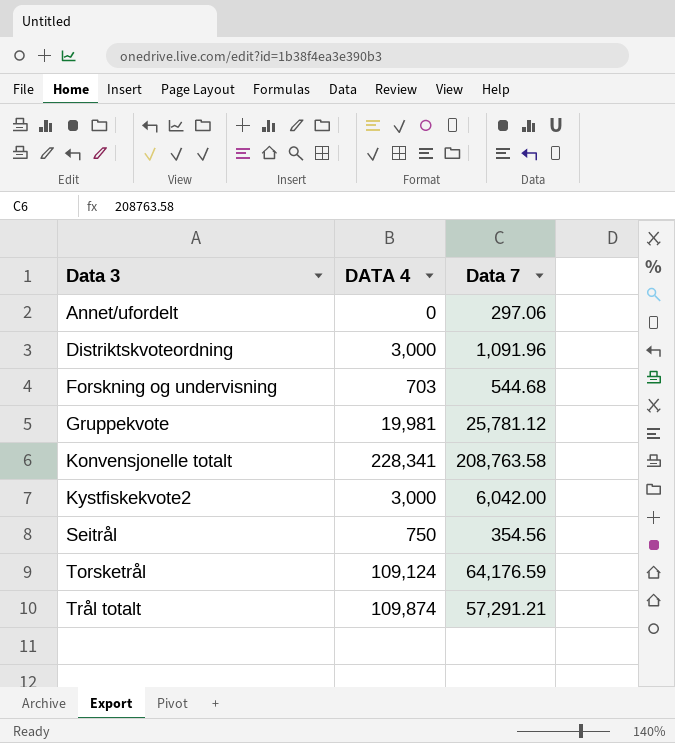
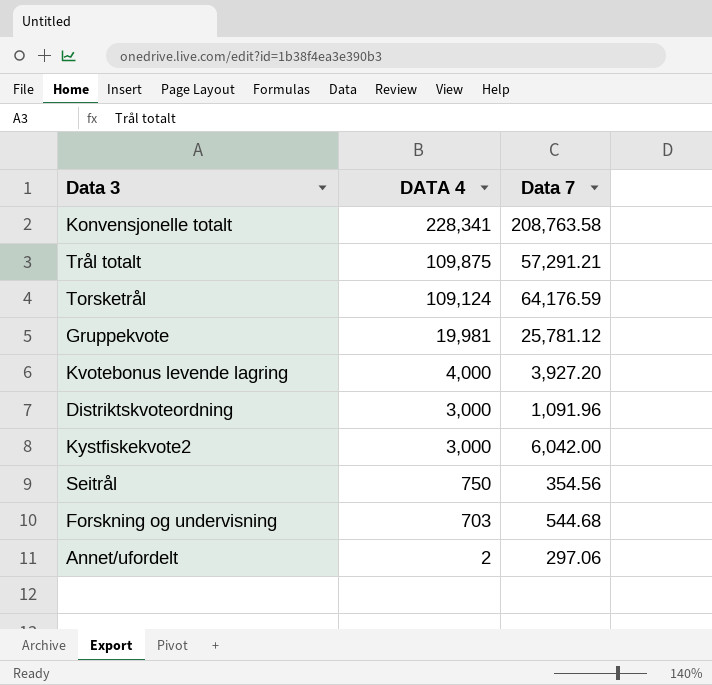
row order: Data 3 ascending -> DATA 4 descending
Trål totalt | DATA 4: 109,874 -> 109,875
row Kvotebonus levende lagring: none -> 4,000 | 3,927.20
Annet/ufordelt | DATA 4: 0 -> 2

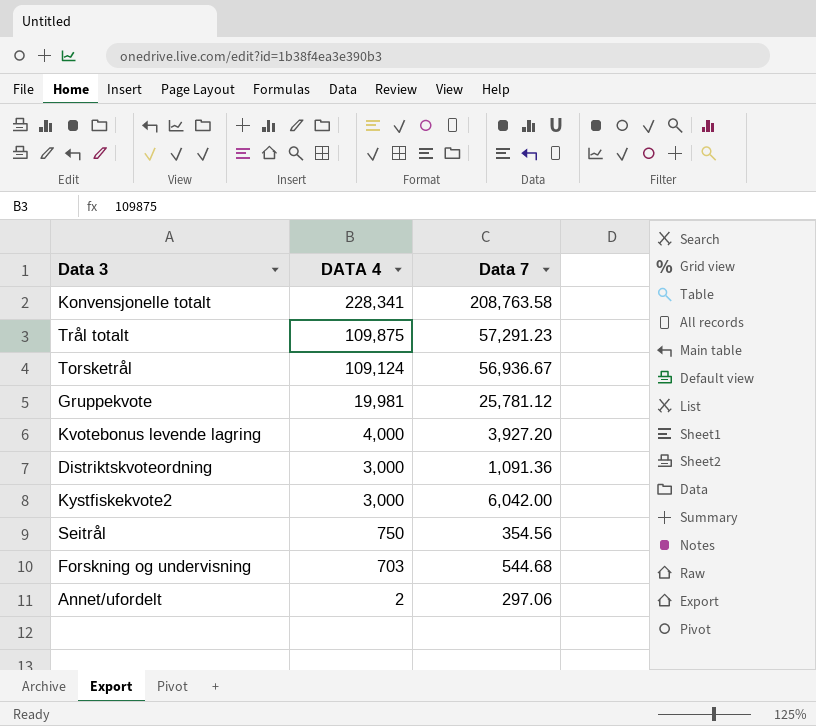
Trål totalt | Data 7: 57,291.21 -> 57,291.23
Torsketrål | Data 7: 64,176.59 -> 56,936.67
Distriktskvoteordning | Data 7: 1,091.96 -> 1,091.36

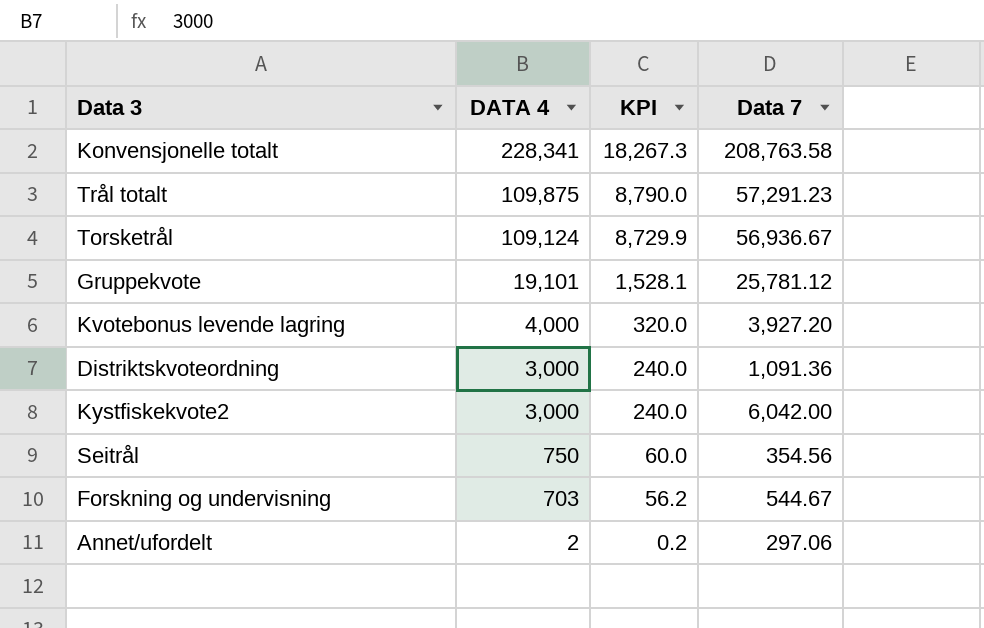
column KPI | formula: none -> [DATA 4] * 0.08
Gruppekvote | DATA 4: 19,981 -> 19,101
Forskning og undervisning | Data 7: 544.68 -> 544.67

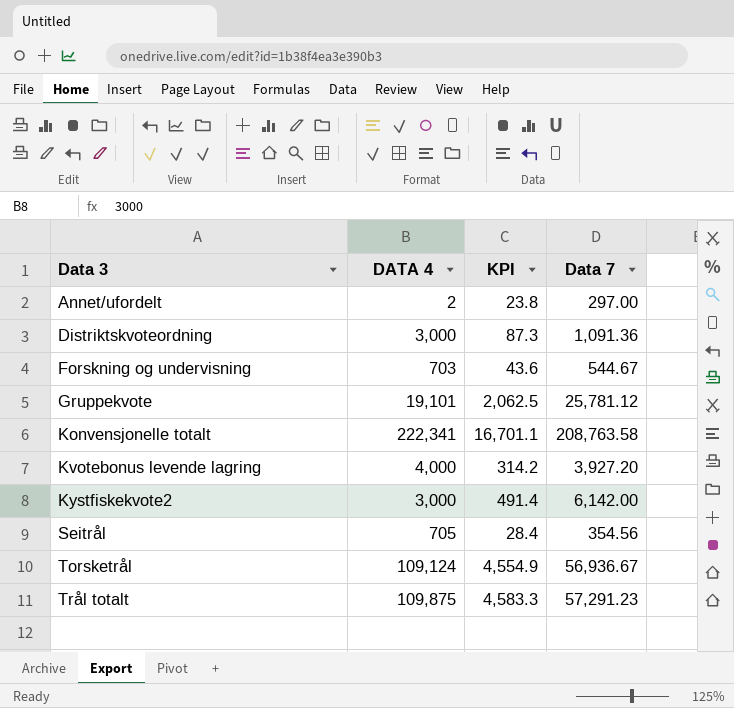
row order: DATA 4 descending -> Data 3 ascending
column KPI | formula: [DATA 4] * 0.08 -> [Data 7] * 0.08
Annet/ufordelt | Data 7: 297.06 -> 297.00
Konvensjonelle totalt | DATA 4: 228,341 -> 222,341
Kystfiskekvote2 | Data 7: 6,042.00 -> 6,142.00
Seitrål | DATA 4: 750 -> 705

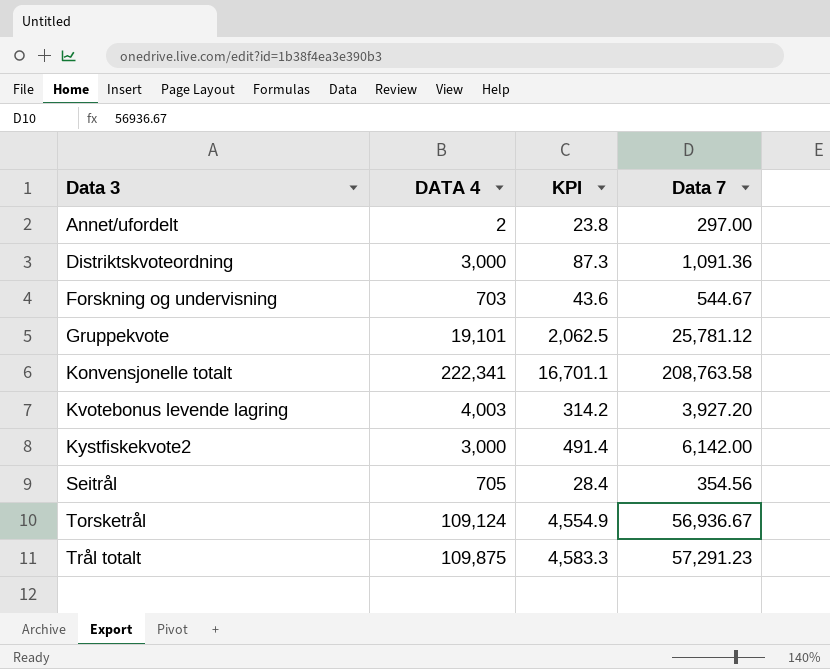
Kvotebonus levende lagring | DATA 4: 4,000 -> 4,003

